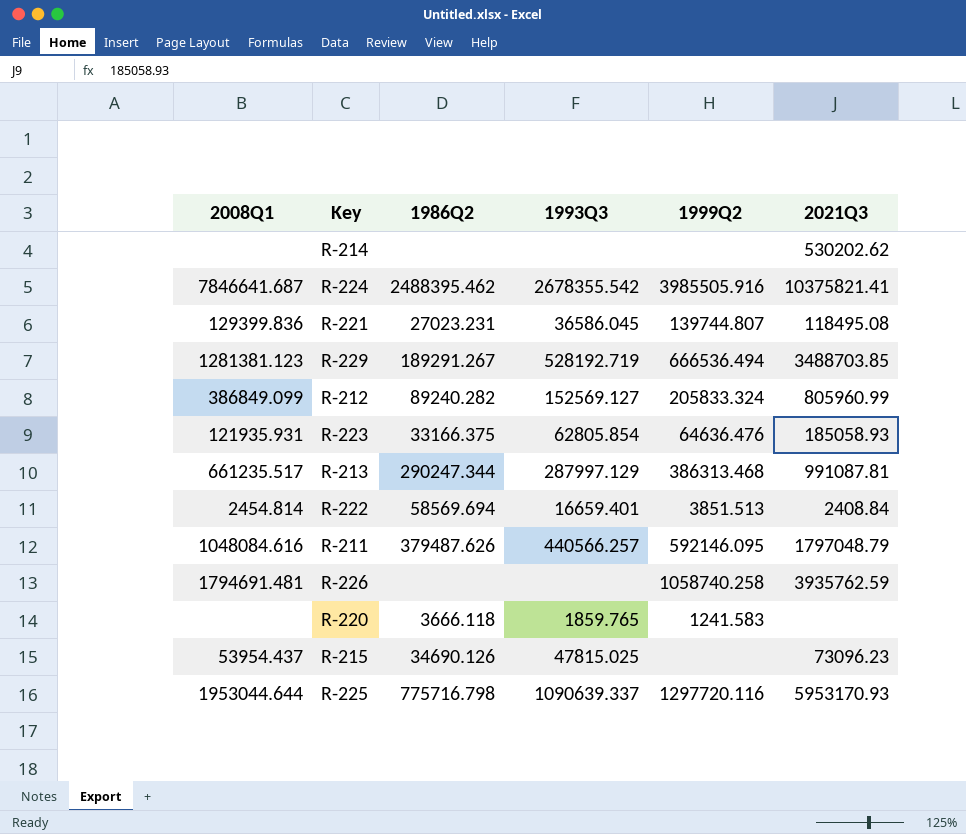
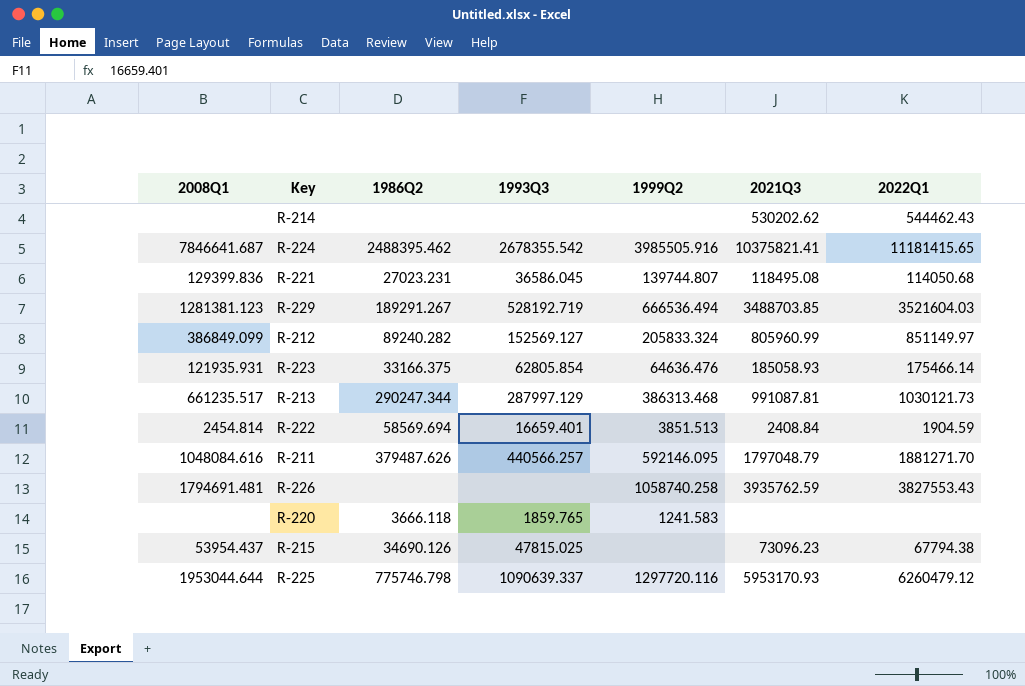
column 2022Q1 | position: none -> 7
R-225 | 1986Q2: 775716.798 -> 775746.798

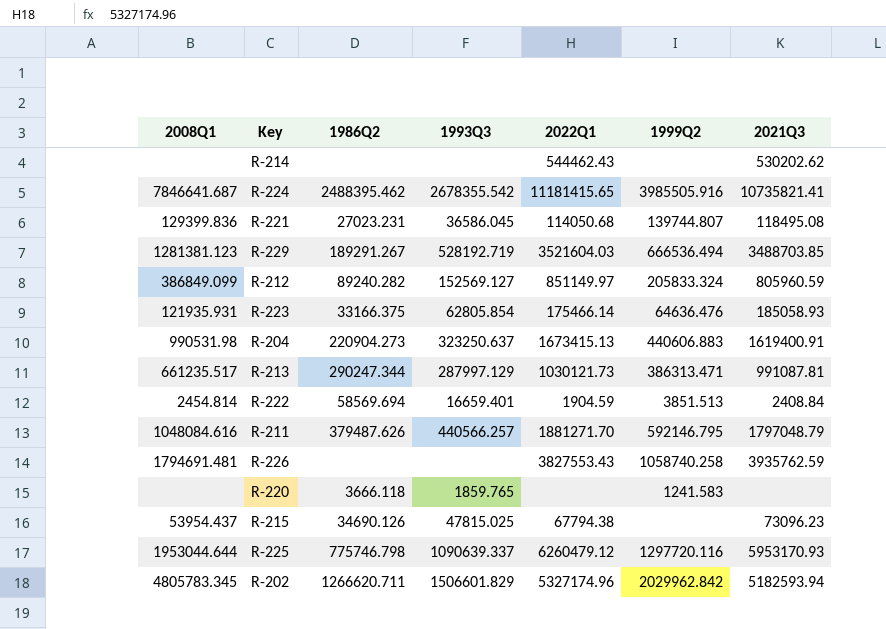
column 2022Q1 | position: 7 -> 5
R-224 | 2021Q3: 10375821.41 -> 10735821.41
R-212 | 2021Q3: 805960.99 -> 805960.59
row R-204: none -> 990531.98 | 220904.273 | 323250.637 | 1673415.13 | 440606.883 | 1619400.91
R-213 | 1999Q2: 386313.468 -> 386313.471
R-211 | 1999Q2: 592146.095 -> 592146.795
row R-202: none -> 4805783.345 | 1266620.711 | 1506601.829 | 5327174.96 | 2029962.842 | 5182593.94

